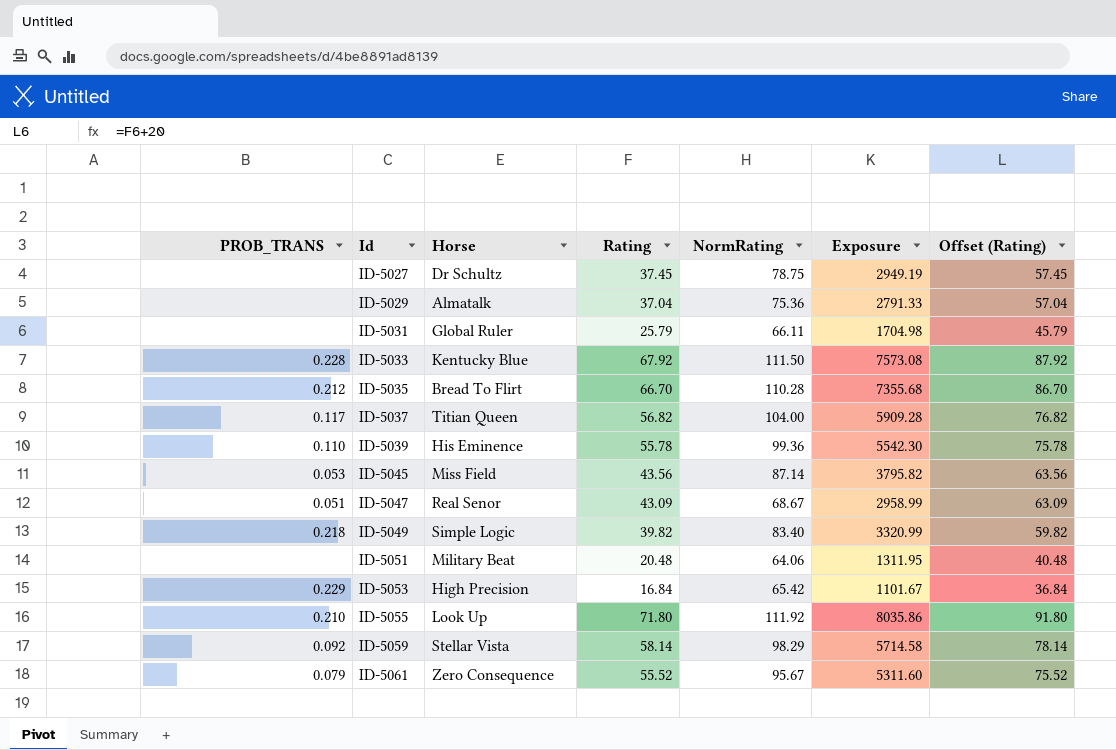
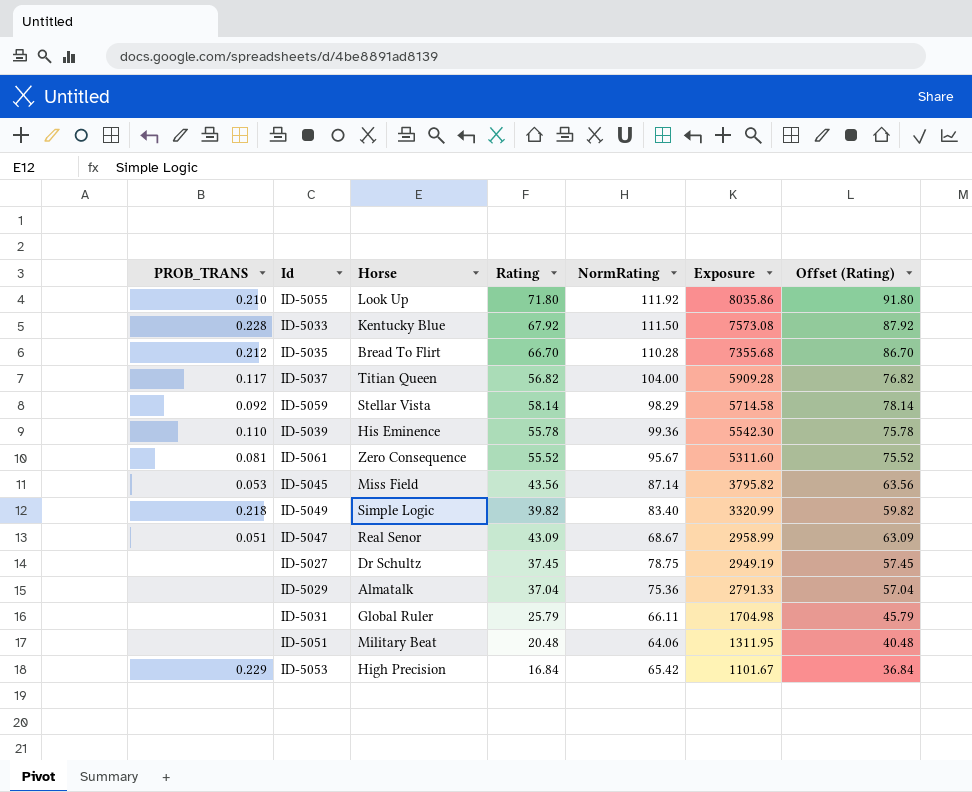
row order: Id ascending -> Exposure descending
ID-5061 | PROB_TRANS: 0.079 -> 0.081

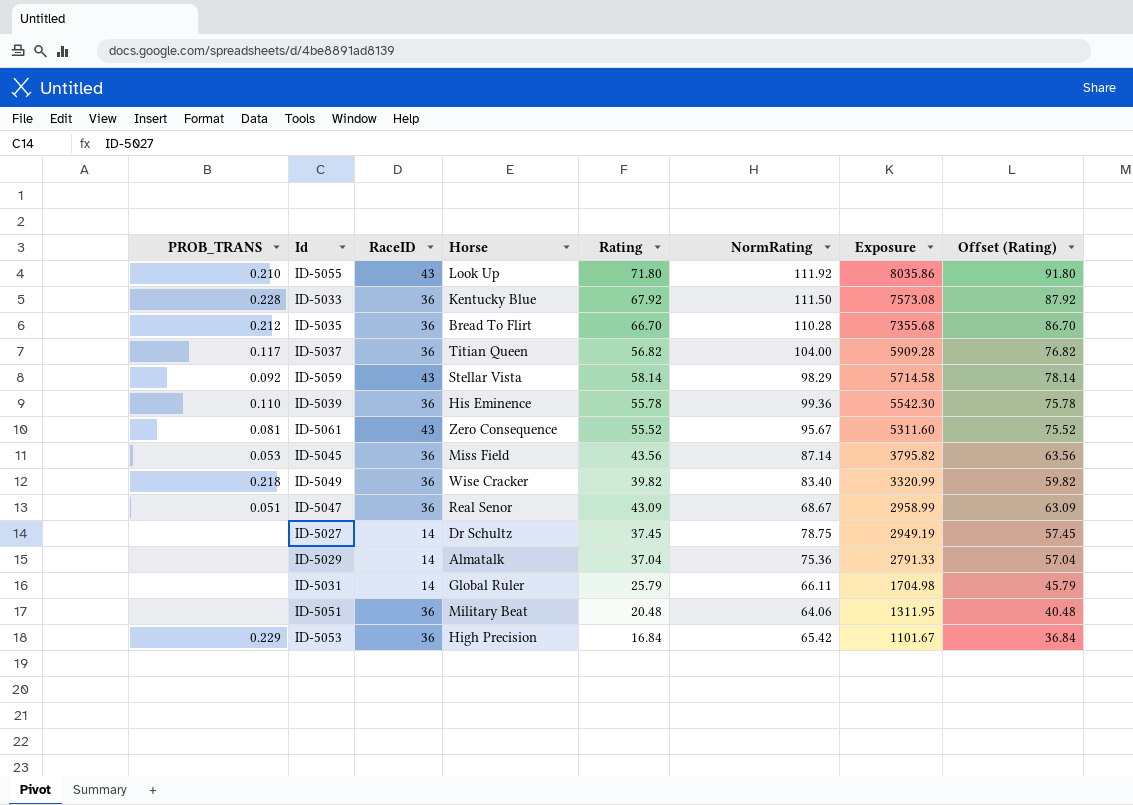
column RaceID | position: none -> 3
ID-5049 | Horse: Simple Logic -> Wise Cracker

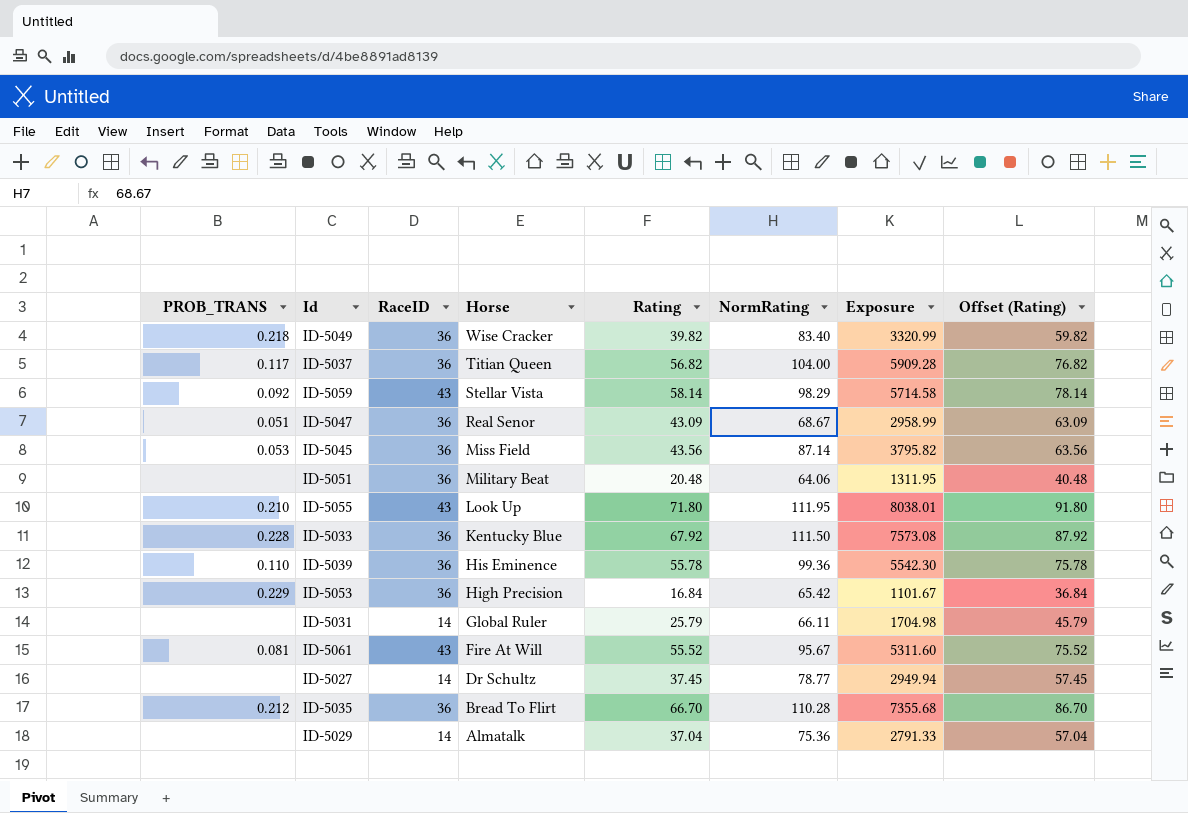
row order: Exposure descending -> Horse descending
ID-5055 | NormRating: 111.92 -> 111.95
ID-5055 | Exposure: 8035.86 -> 8038.01
ID-5061 | Horse: Zero Consequence -> Fire At Will
ID-5027 | NormRating: 78.75 -> 78.77
ID-5027 | Exposure: 2949.19 -> 2949.94

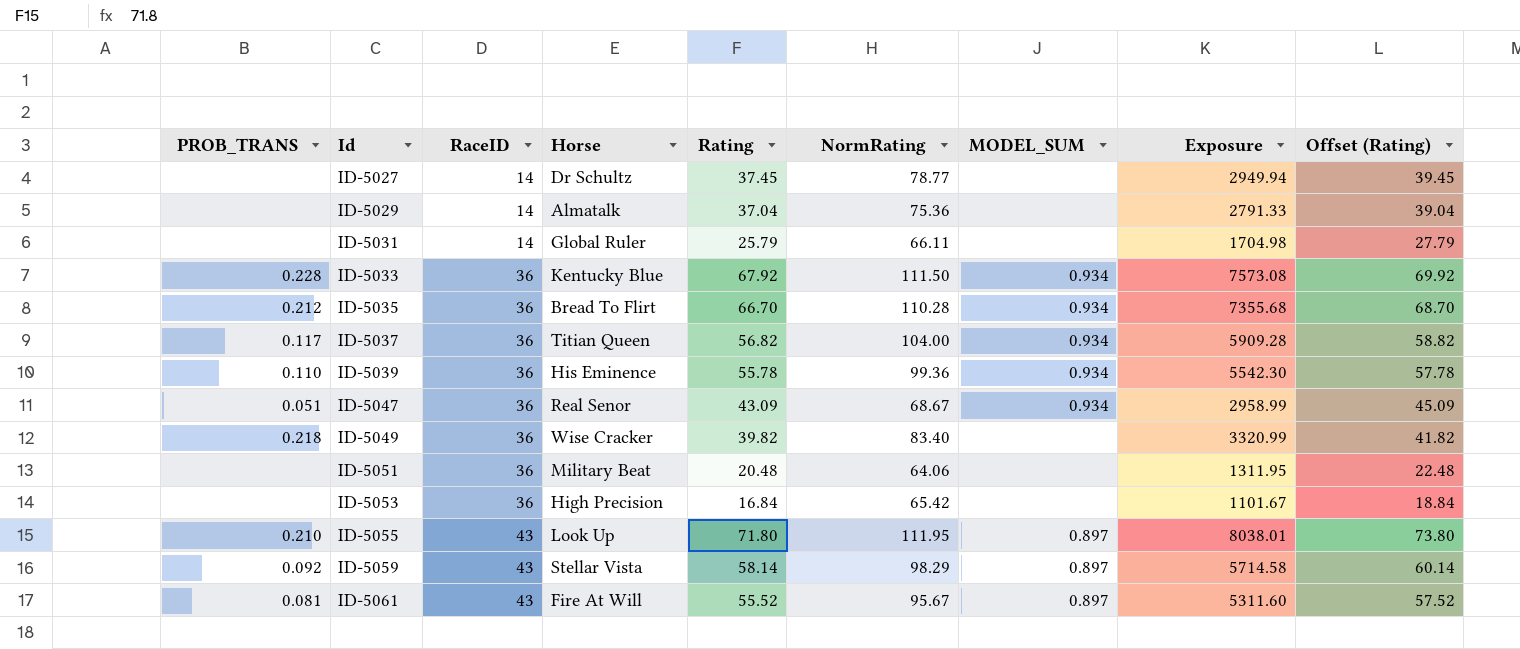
row order: Horse descending -> Id ascending
column MODEL_SUM | position: none -> 7
column Offset (Rating) | formula: [Rating] + 20 -> [Rating] + 2
row ID-5045: 0.053 | 36 | Miss Field | 43.56 | 87.14 | 3795.82 | 63.56 -> none
ID-5053 | PROB_TRANS: 0.229 -> none

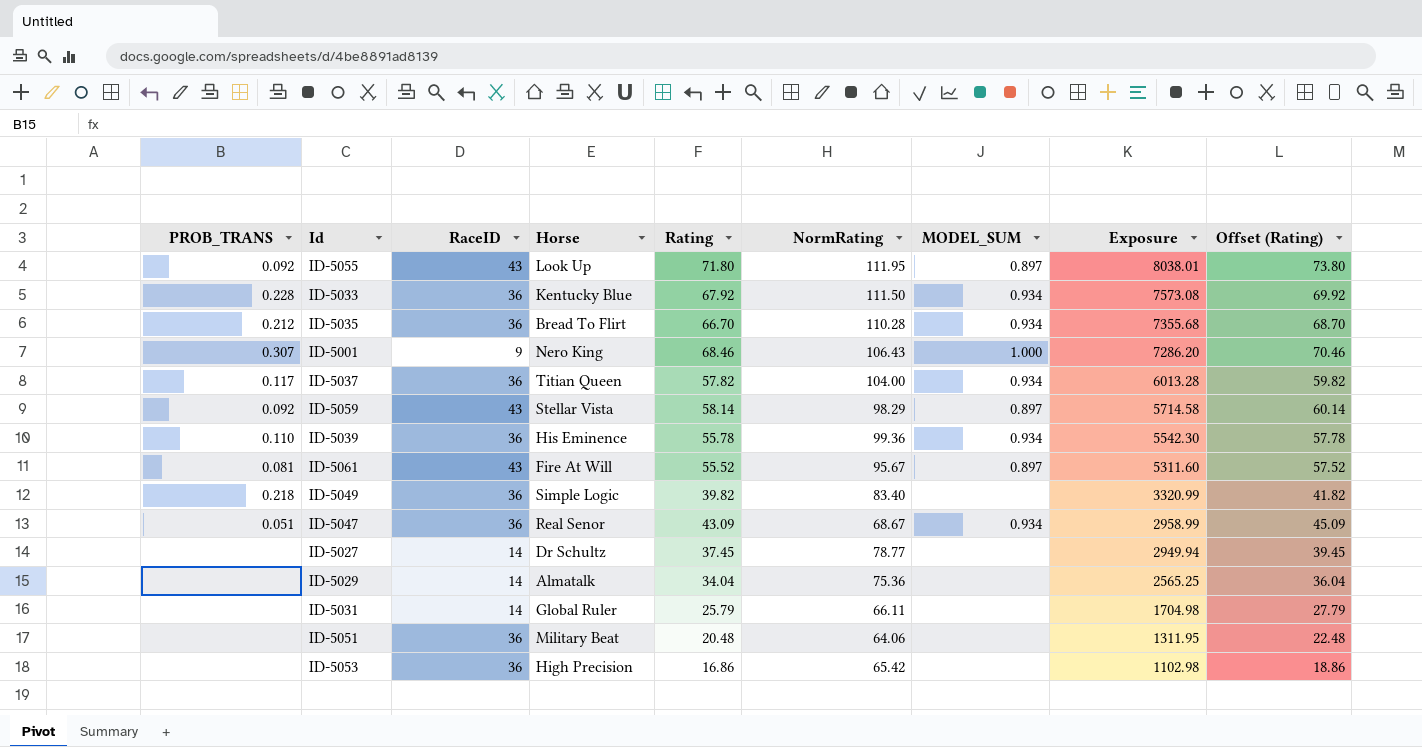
row order: Id ascending -> Exposure descending
ID-5055 | PROB_TRANS: 0.210 -> 0.092
row ID-5001: none -> 0.307 | 9 | Nero King | 68.46 | 106.43 | 1.000 | 7286.20 | 70.46
ID-5037 | Rating: 56.82 -> 57.82
ID-5037 | Exposure: 5909.28 -> 6013.28
ID-5037 | Offset (Rating): 58.82 -> 59.82
ID-5049 | Horse: Wise Cracker -> Simple Logic
ID-5029 | Rating: 37.04 -> 34.04
ID-5029 | Exposure: 2791.33 -> 2565.25
ID-5029 | Offset (Rating): 39.04 -> 36.04
ID-5053 | Rating: 16.84 -> 16.86
ID-5053 | Exposure: 1101.67 -> 1102.98
ID-5053 | Offset (Rating): 18.84 -> 18.86

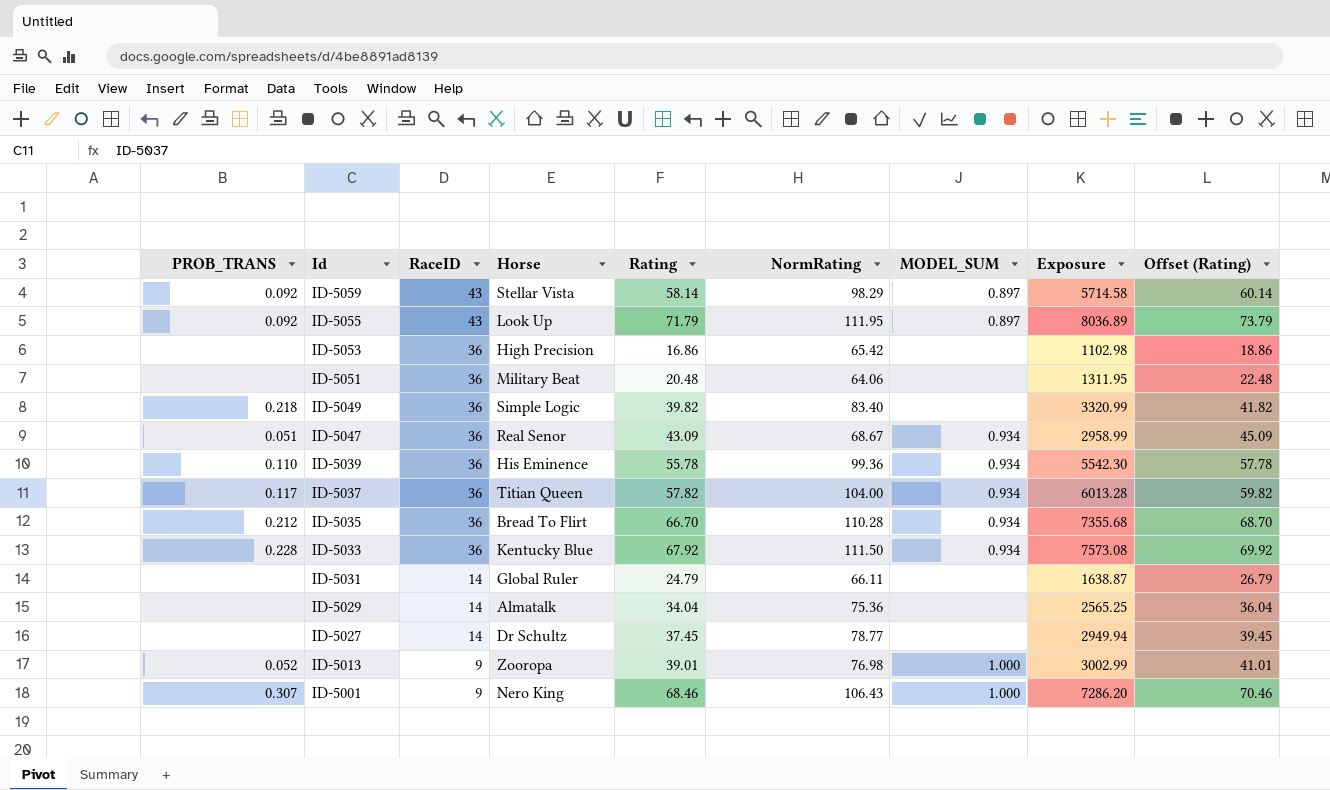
row order: Exposure descending -> Id descending
row ID-5061: 0.081 | 43 | Fire At Will | 55.52 | 95.67 | 0.897 | 5311.60 | 57.52 -> none
ID-5055 | Rating: 71.80 -> 71.79
ID-5055 | Exposure: 8038.01 -> 8036.89
ID-5055 | Offset (Rating): 73.80 -> 73.79
ID-5031 | Rating: 25.79 -> 24.79
ID-5031 | Exposure: 1704.98 -> 1638.87
ID-5031 | Offset (Rating): 27.79 -> 26.79
row ID-5013: none -> 0.052 | 9 | Zooropa | 39.01 | 76.98 | 1.000 | 3002.99 | 41.01

